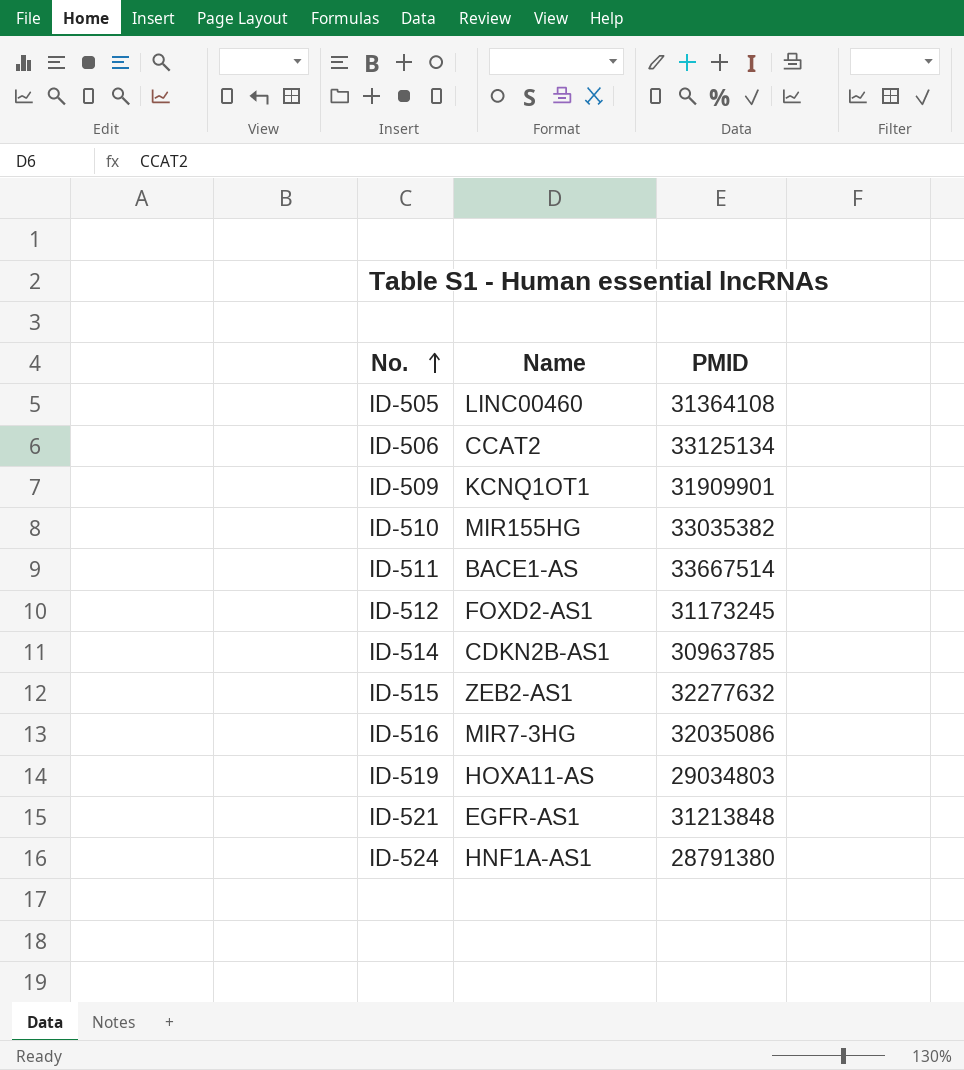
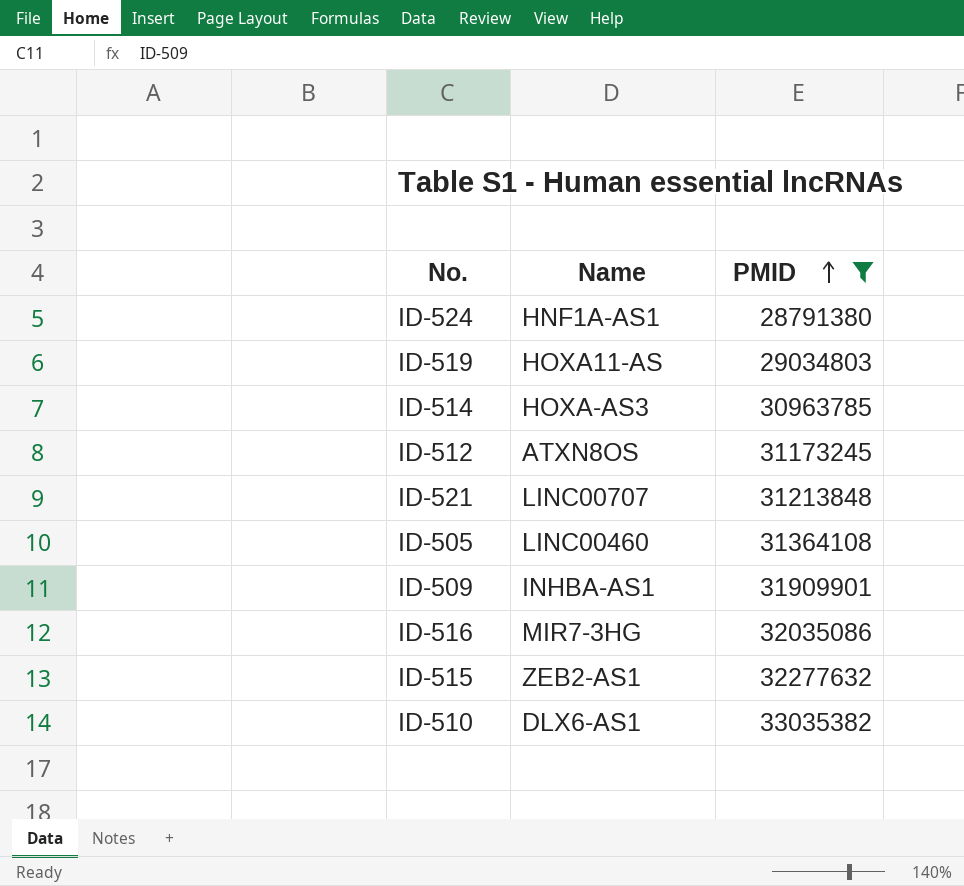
filter: none -> PMID <= 33035382
row order: No. ascending -> PMID ascending
ID-514 | Name: CDKN2B-AS1 -> HOXA-AS3
ID-512 | Name: FOXD2-AS1 -> ATXN8OS
ID-521 | Name: EGFR-AS1 -> LINC00707
ID-509 | Name: KCNQ1OT1 -> INHBA-AS1
ID-510 | Name: MIR155HG -> DLX6-AS1

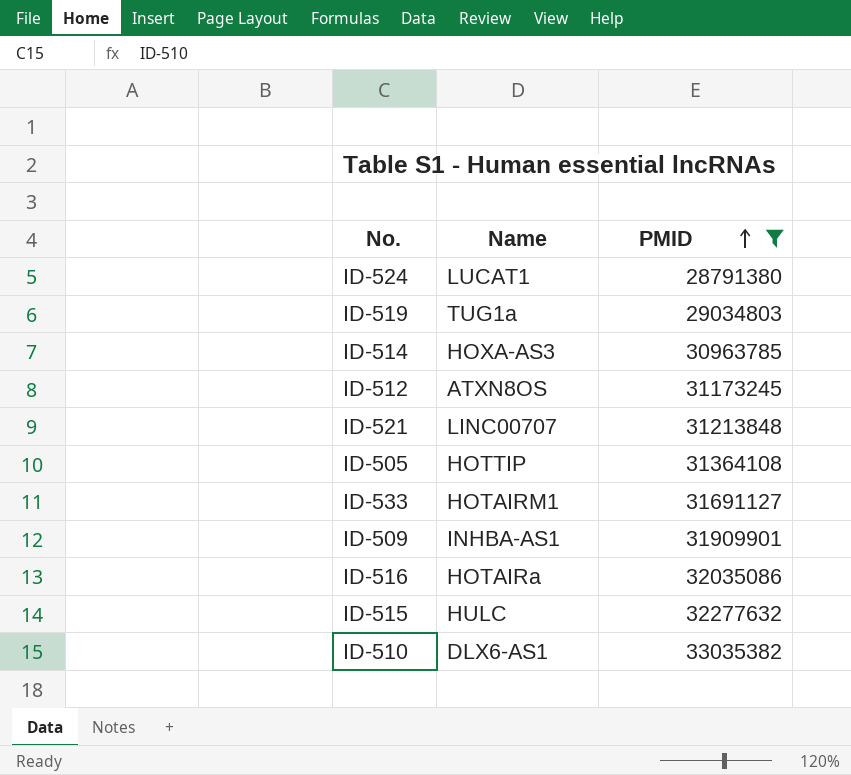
ID-524 | Name: HNF1A-AS1 -> LUCAT1
ID-519 | Name: HOXA11-AS -> TUG1a
ID-505 | Name: LINC00460 -> HOTTIP
row ID-533: none -> HOTAIRM1 | 31691127
ID-516 | Name: MIR7-3HG -> HOTAIRa
ID-515 | Name: ZEB2-AS1 -> HULC

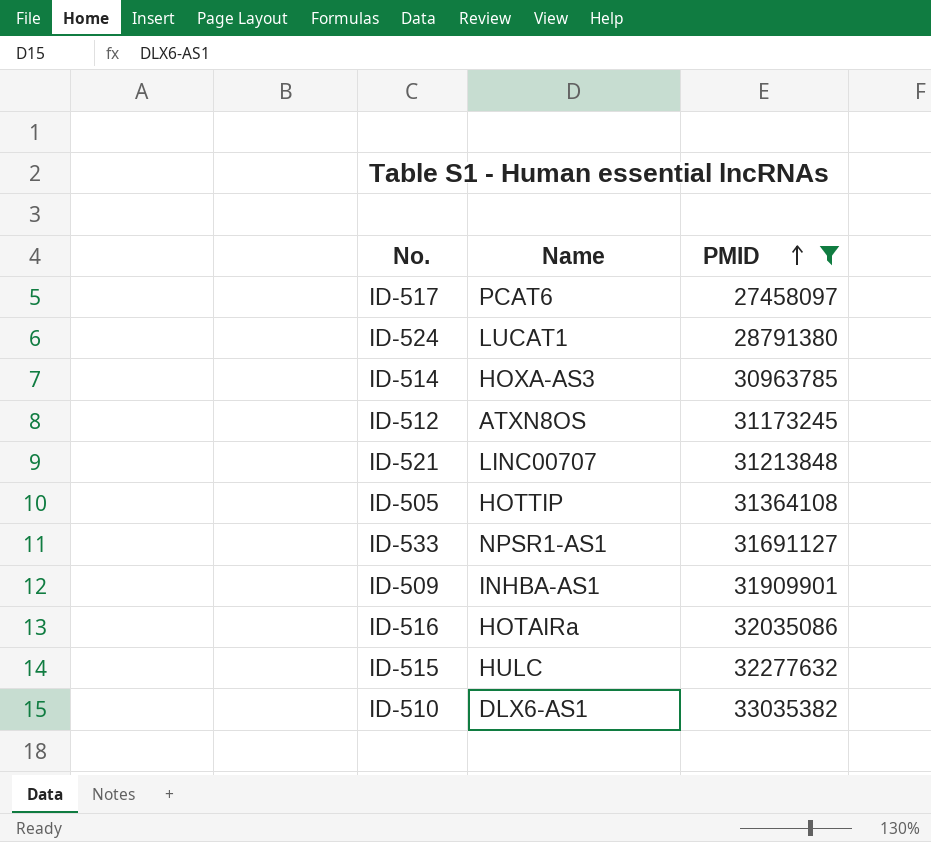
row ID-519: TUG1a | 29034803 -> none
row ID-517: none -> PCAT6 | 27458097
ID-533 | Name: HOTAIRM1 -> NPSR1-AS1

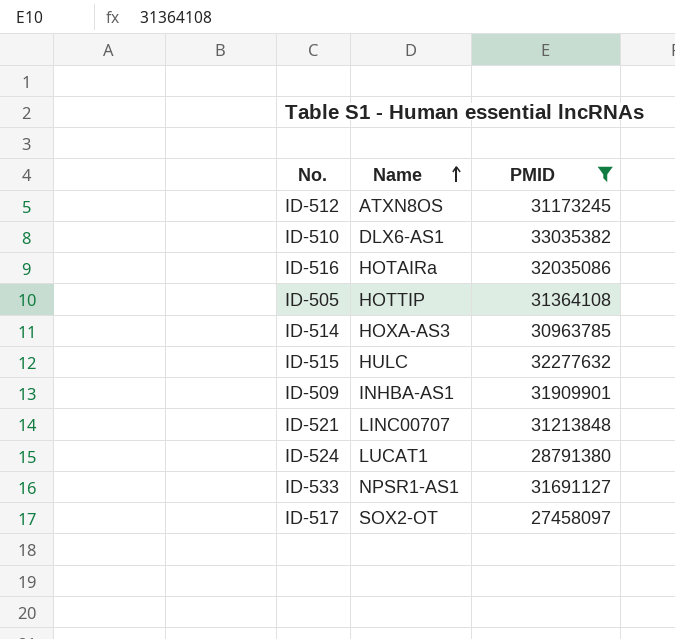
row order: PMID ascending -> Name ascending
ID-517 | Name: PCAT6 -> SOX2-OT

